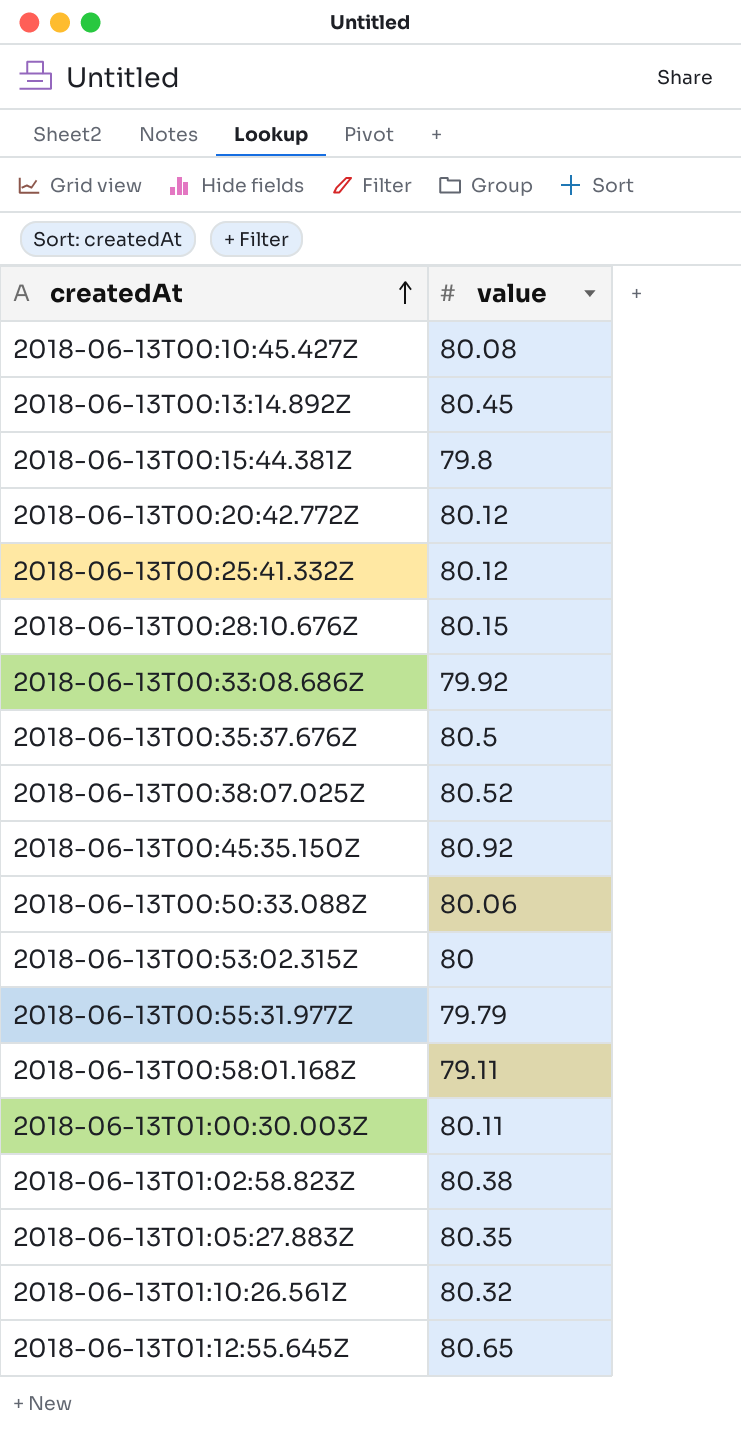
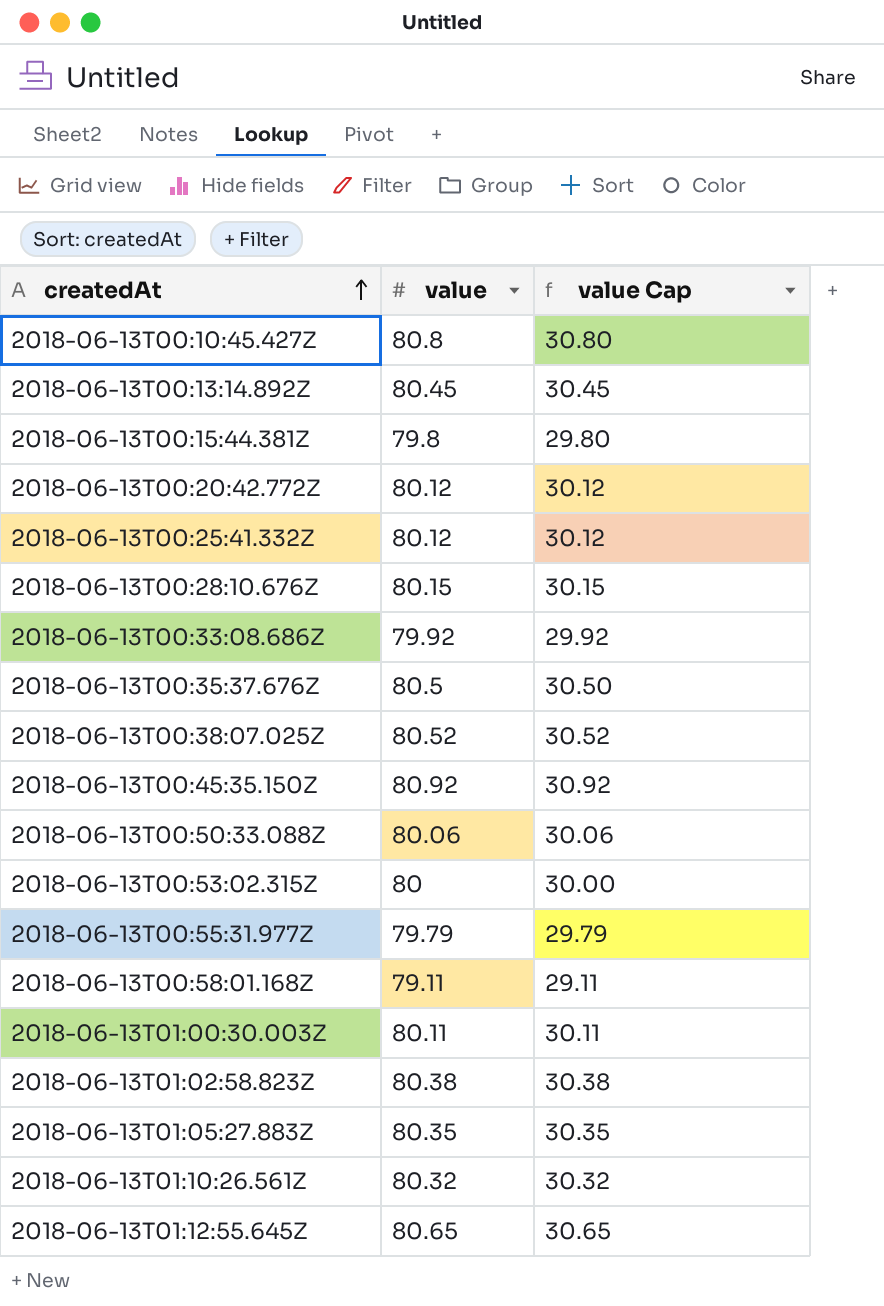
column value Cap | formula: none -> [value] - 50
2018-06-13T00:10:45.427Z | value: 80.08 -> 80.8

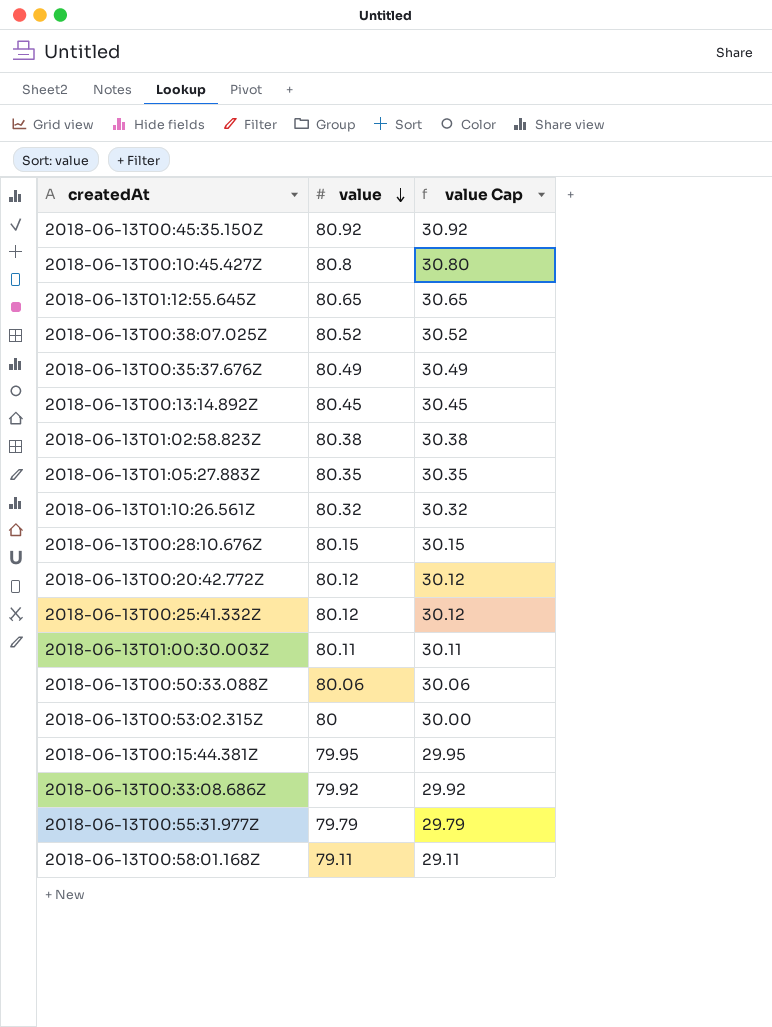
row order: createdAt ascending -> value descending
2018-06-13T00:35:37.676Z | value: 80.5 -> 80.49
2018-06-13T00:35:37.676Z | value Cap: 30.50 -> 30.49
2018-06-13T00:15:44.381Z | value: 79.8 -> 79.95
2018-06-13T00:15:44.381Z | value Cap: 29.80 -> 29.95

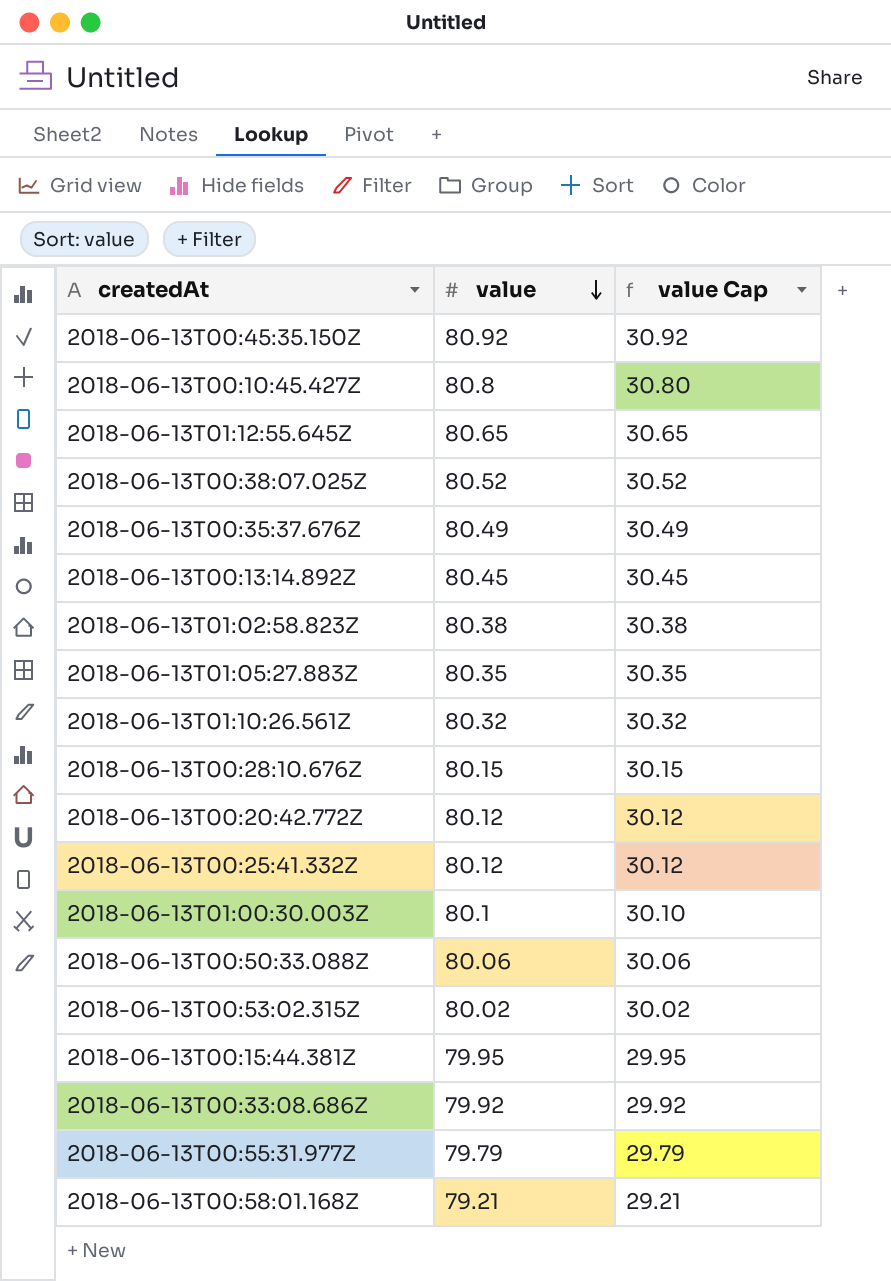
2018-06-13T01:00:30.003Z | value: 80.11 -> 80.1
2018-06-13T01:00:30.003Z | value Cap: 30.11 -> 30.10
2018-06-13T00:53:02.315Z | value: 80 -> 80.02
2018-06-13T00:53:02.315Z | value Cap: 30.00 -> 30.02
2018-06-13T00:58:01.168Z | value: 79.11 -> 79.21
2018-06-13T00:58:01.168Z | value Cap: 29.11 -> 29.21

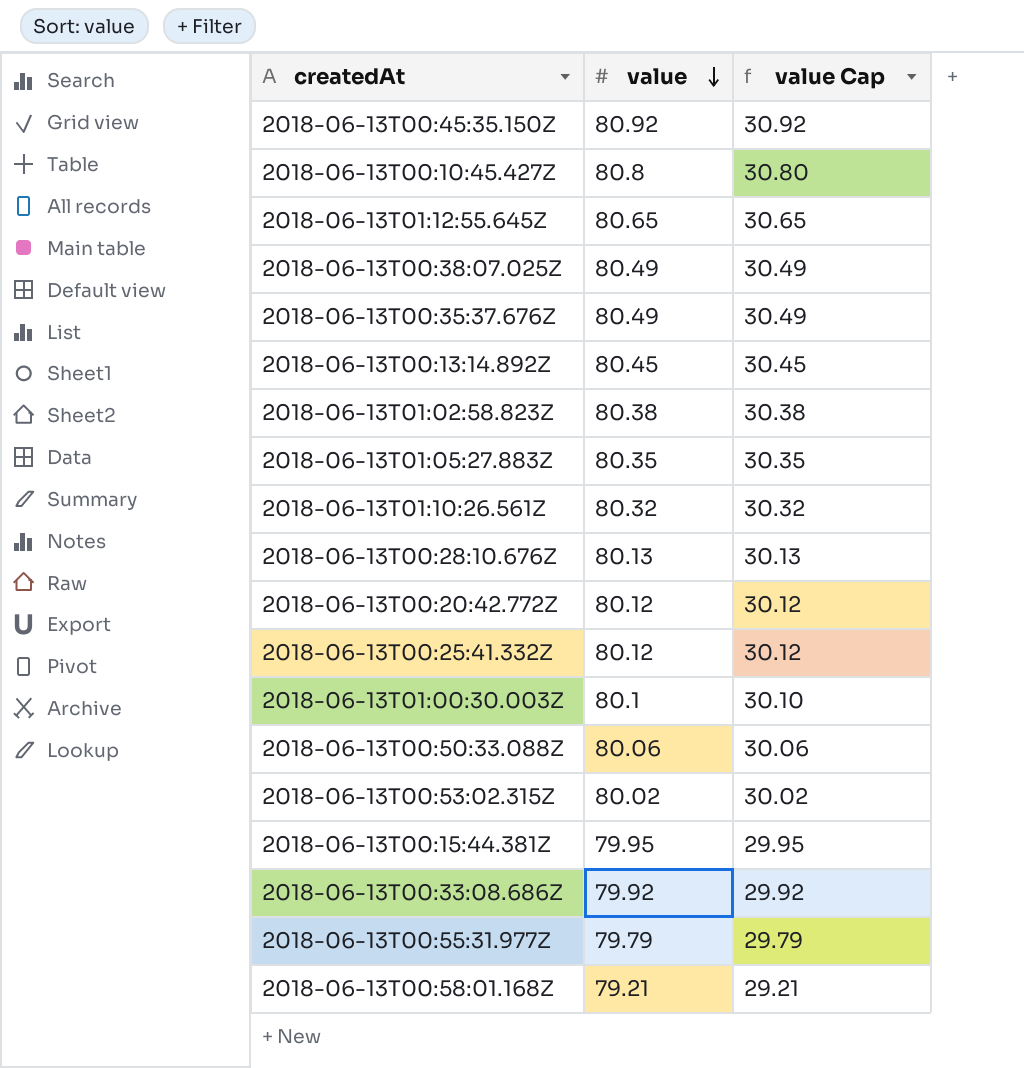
2018-06-13T00:38:07.025Z | value: 80.52 -> 80.49
2018-06-13T00:38:07.025Z | value Cap: 30.52 -> 30.49
2018-06-13T00:28:10.676Z | value: 80.15 -> 80.13
2018-06-13T00:28:10.676Z | value Cap: 30.15 -> 30.13

